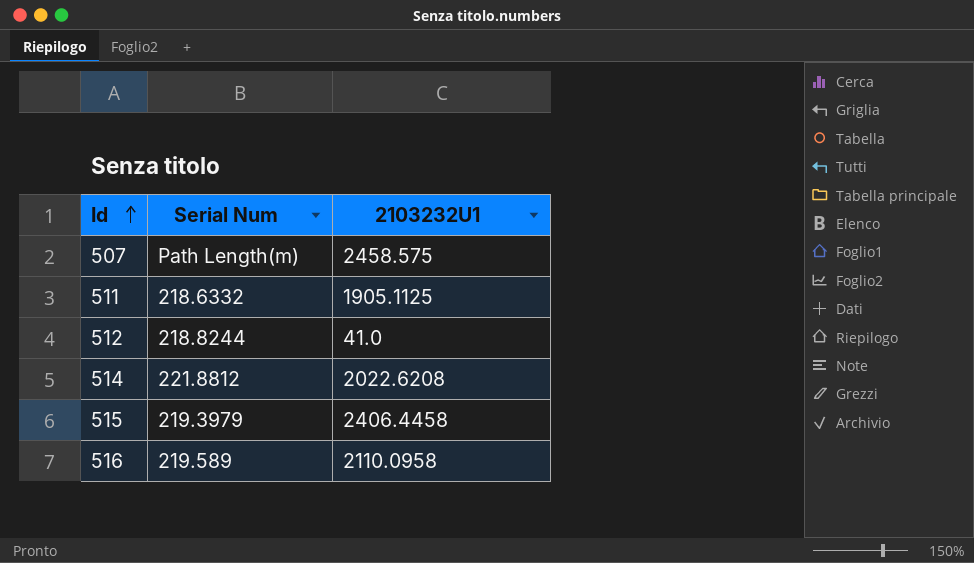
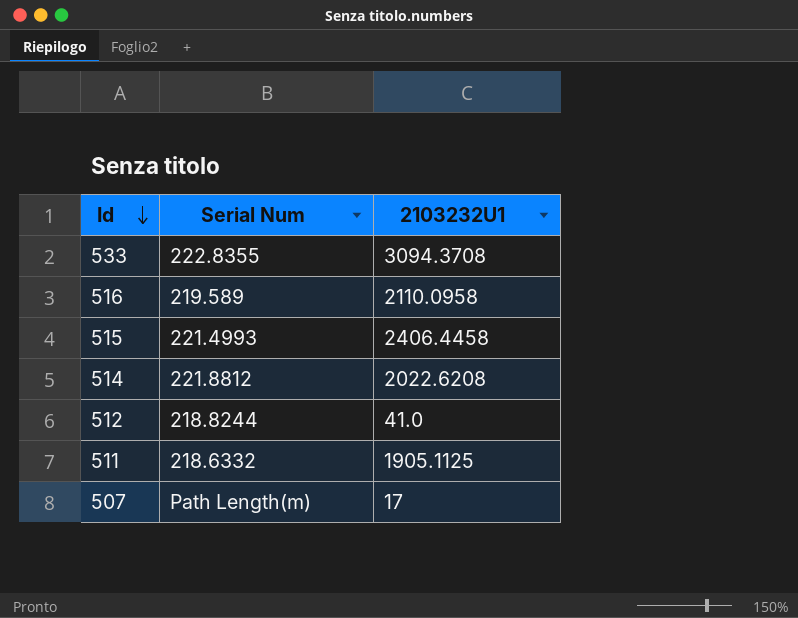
row order: Id ascending -> Id descending
row 533: none -> 222.8355 | 3094.3708
515 | Serial Num: 219.3979 -> 221.4993
507 | 2103232U1: 2458.575 -> 17

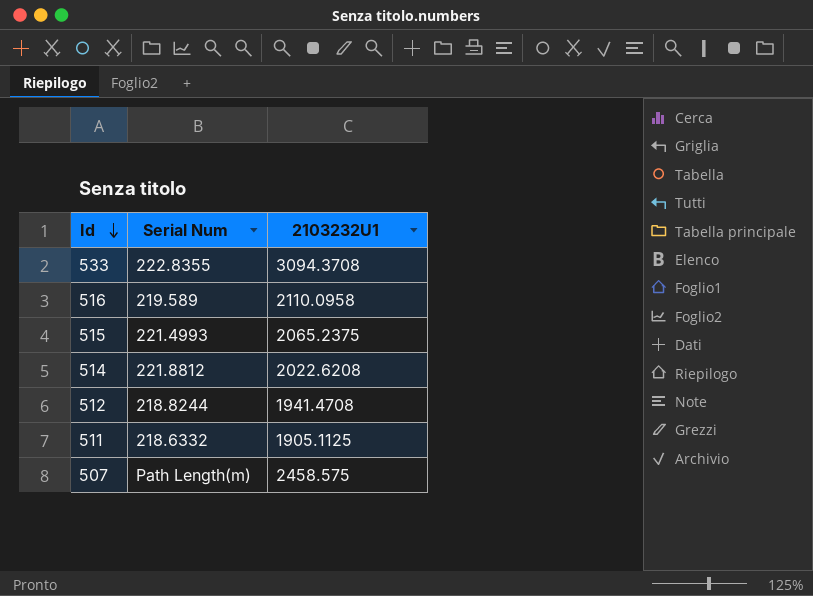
515 | 2103232U1: 2406.4458 -> 2065.2375
512 | 2103232U1: 41.0 -> 1941.4708
507 | 2103232U1: 17 -> 2458.575

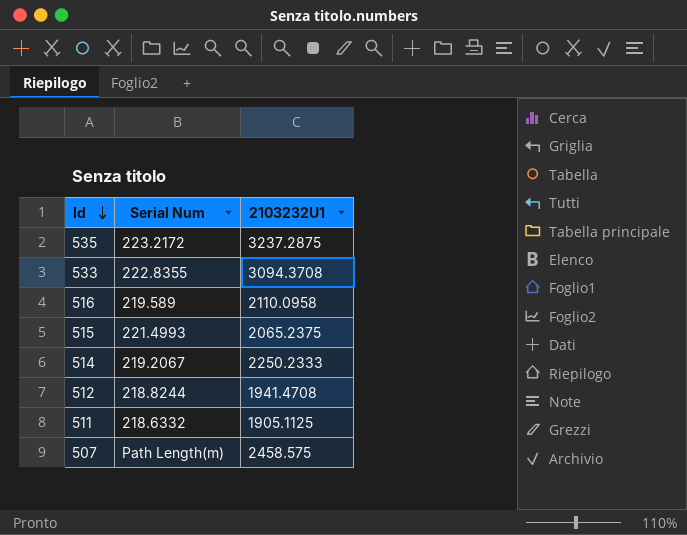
row 535: none -> 223.2172 | 3237.2875
514 | Serial Num: 221.8812 -> 219.2067
514 | 2103232U1: 2022.6208 -> 2250.2333

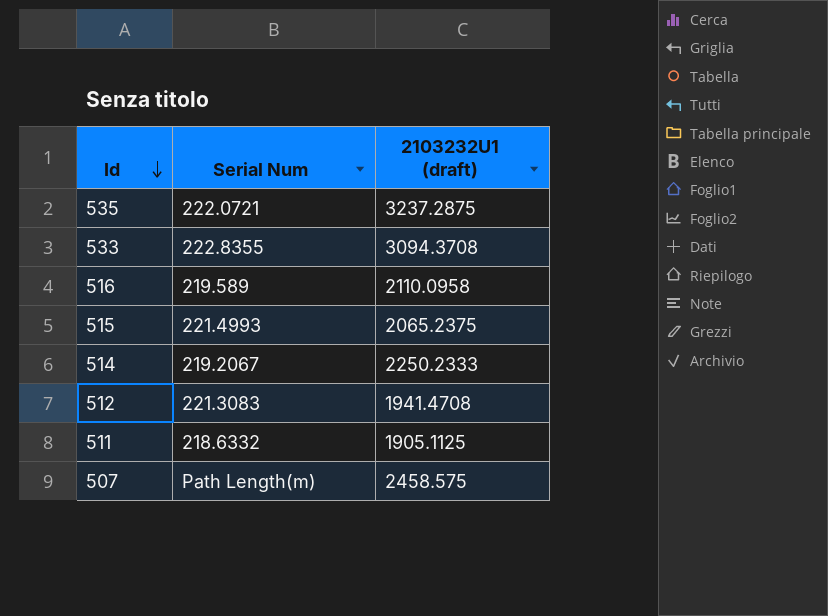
column name: 2103232U1 -> 2103232U1 (draft)
535 | Serial Num: 223.2172 -> 222.0721
512 | Serial Num: 218.8244 -> 221.3083

